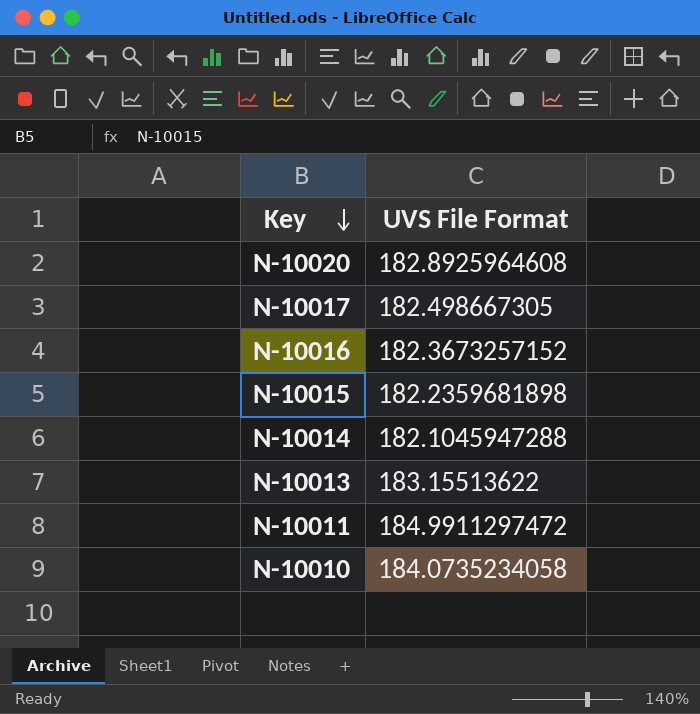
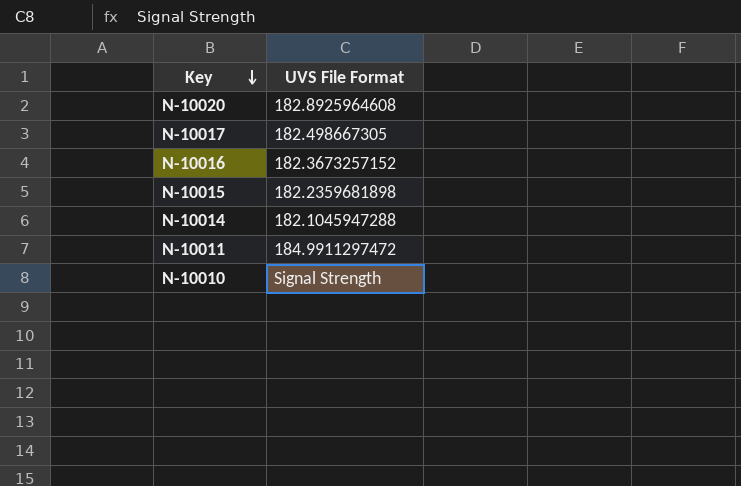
row N-10013: 183.15513622 -> none
N-10010 | UVS File Format: 184.0735234058 -> Signal Strength

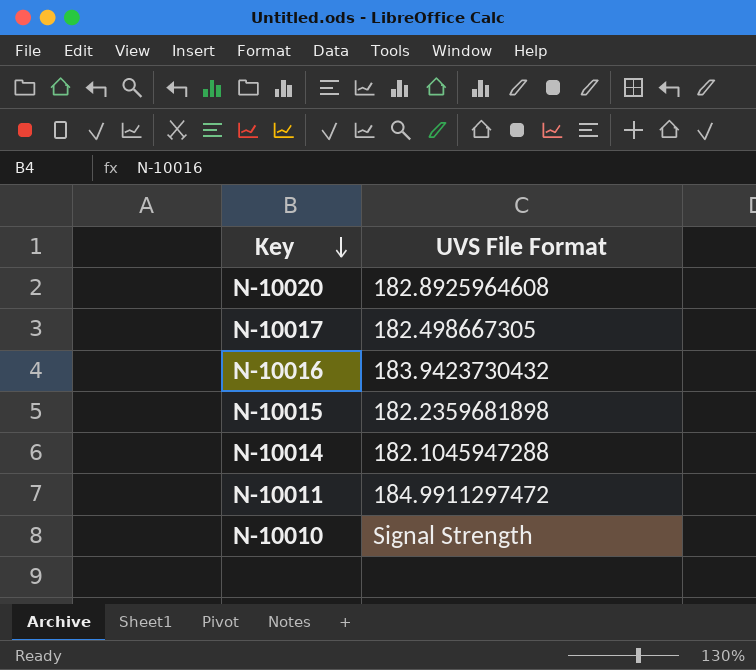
N-10016 | UVS File Format: 182.3673257152 -> 183.9423730432

